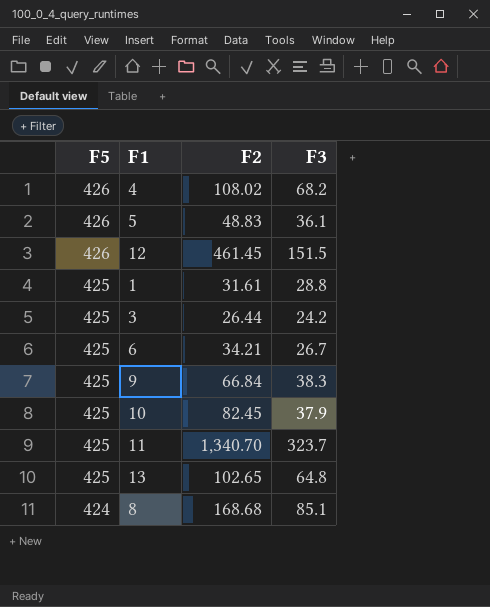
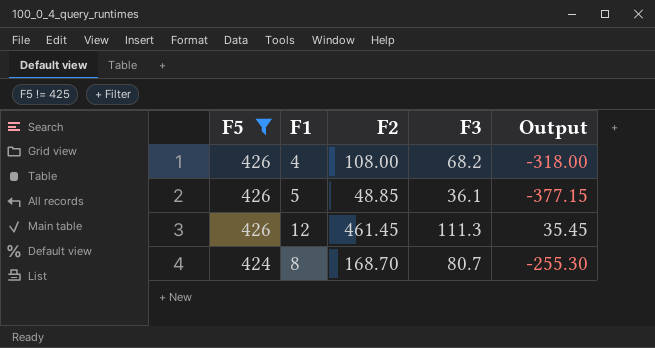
filter: none -> F5 != 425
column Output | formula: none -> [F2] - [F5]
4 | F2: 108.02 -> 108.00
5 | F2: 48.83 -> 48.85
12 | F3: 151.5 -> 111.3
8 | F2: 168.68 -> 168.70
8 | F3: 85.1 -> 80.7

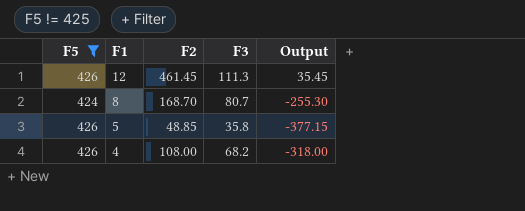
row order: F5 descending -> F1 descending
5 | F3: 36.1 -> 35.8

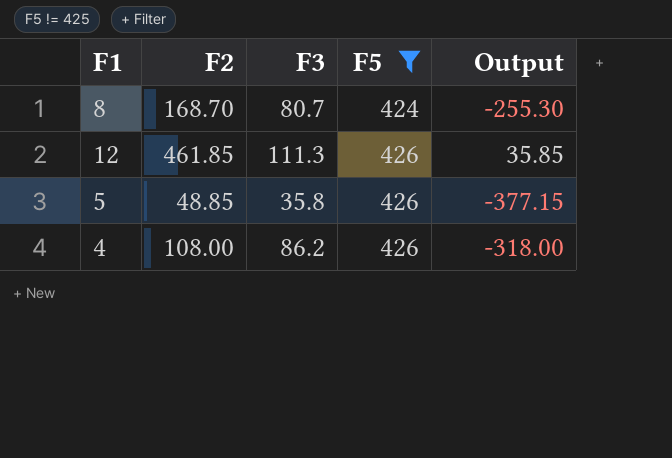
row order: F1 descending -> F5 ascending
column F5 | position: 1 -> 4
12 | F2: 461.45 -> 461.85
12 | Output: 35.45 -> 35.85
4 | F3: 68.2 -> 86.2

